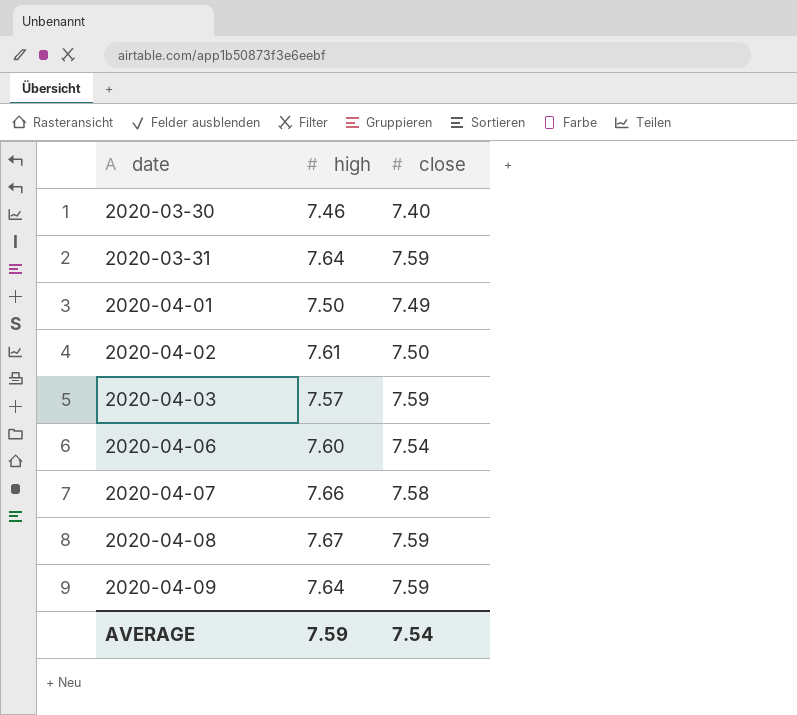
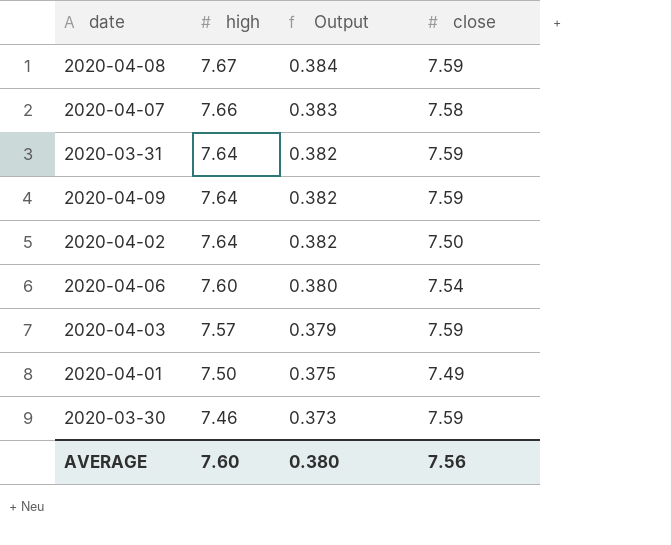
row order: date ascending -> high descending
column Output | formula: none -> [high] * 0.05
2020-04-02 | high: 7.61 -> 7.64
2020-03-30 | close: 7.40 -> 7.59
AVERAGE | high: 7.59 -> 7.60
AVERAGE | close: 7.54 -> 7.56

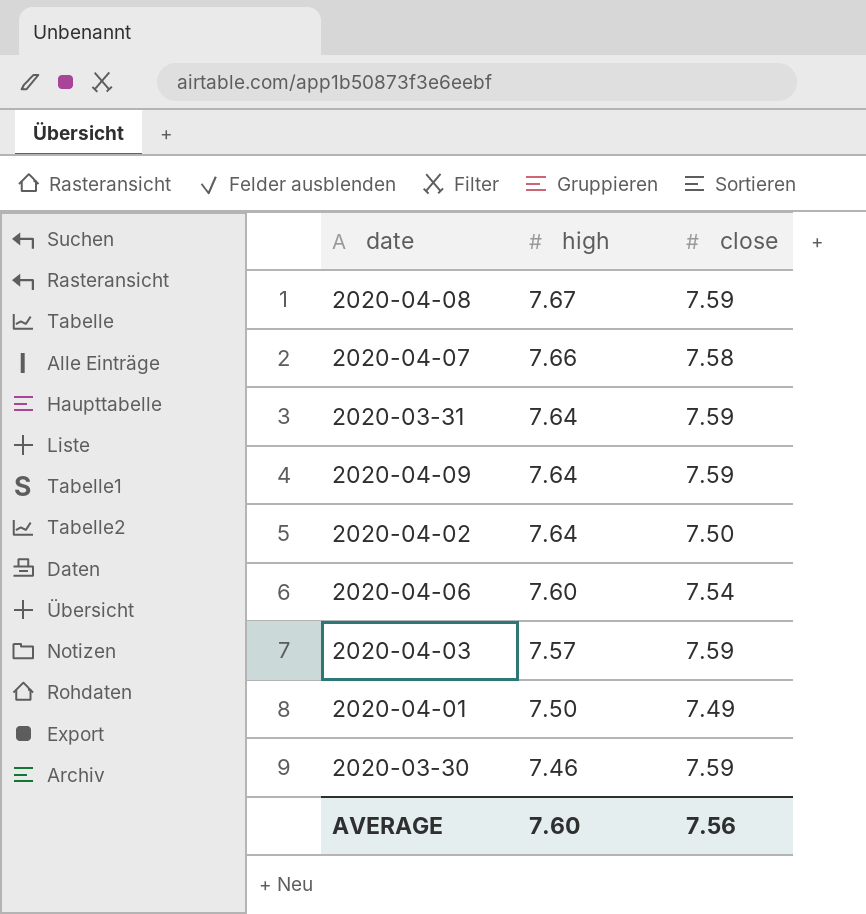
column Output | formula: [high] * 0.05 -> none

